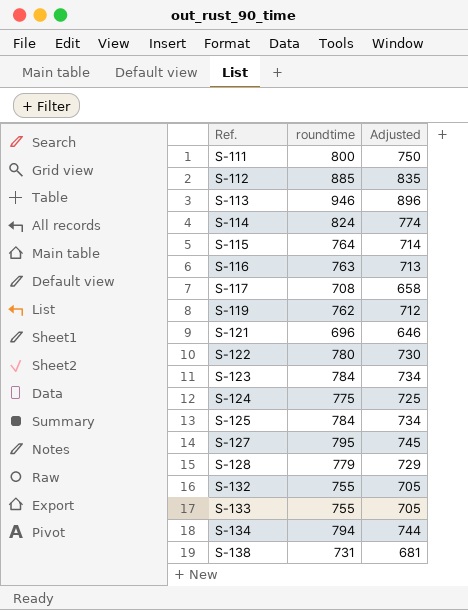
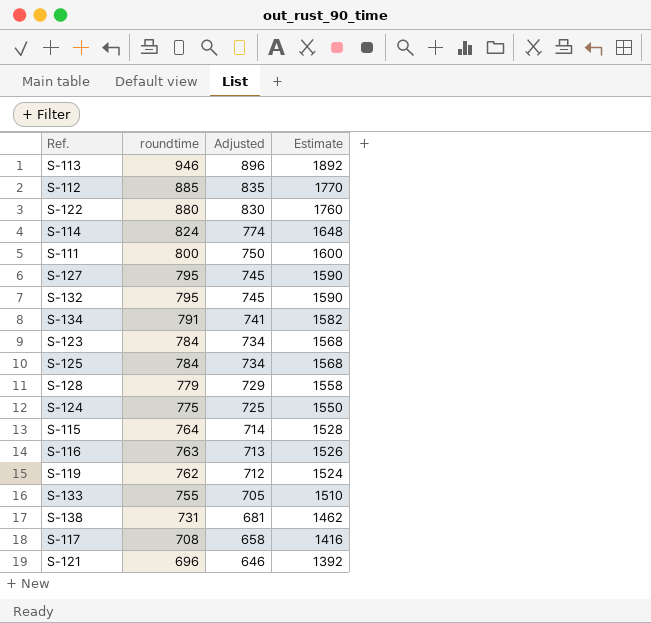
row order: Ref. ascending -> roundtime descending
column Estimate | formula: none -> [roundtime] * 2
S-122 | roundtime: 780 -> 880
S-122 | Adjusted: 730 -> 830
S-132 | roundtime: 755 -> 795
S-132 | Adjusted: 705 -> 745
S-134 | roundtime: 794 -> 791
S-134 | Adjusted: 744 -> 741

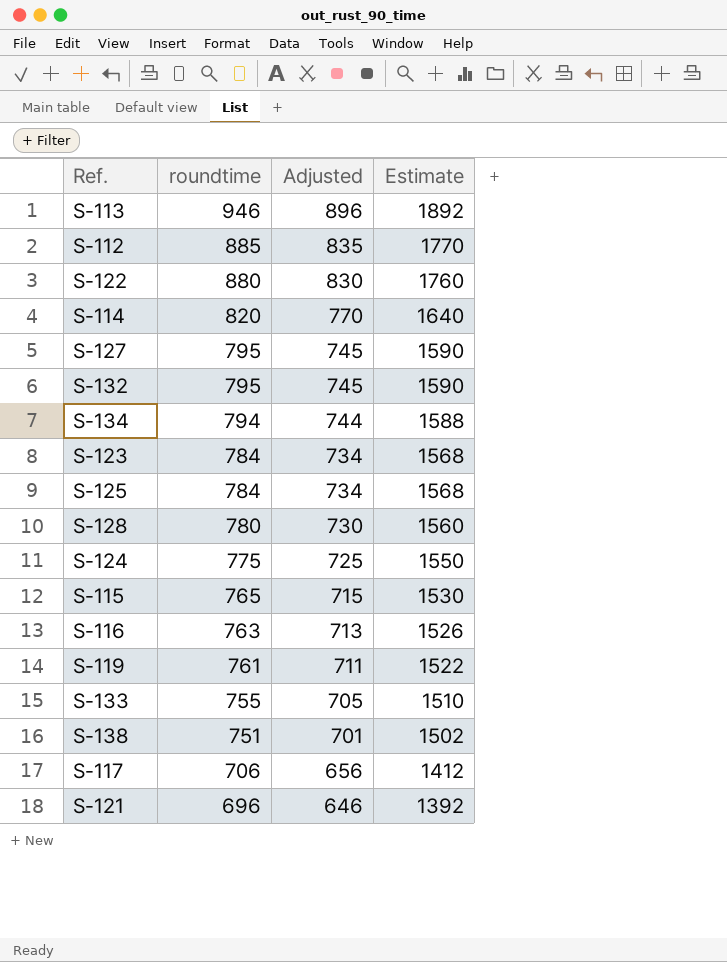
row S-111: 800 | 750 | 1600 -> none
S-114 | roundtime: 824 -> 820
S-114 | Adjusted: 774 -> 770
S-114 | Estimate: 1648 -> 1640
S-134 | roundtime: 791 -> 794
S-134 | Adjusted: 741 -> 744
S-134 | Estimate: 1582 -> 1588
S-128 | roundtime: 779 -> 780
S-128 | Adjusted: 729 -> 730
S-128 | Estimate: 1558 -> 1560
S-115 | roundtime: 764 -> 765
S-115 | Adjusted: 714 -> 715
S-115 | Estimate: 1528 -> 1530
S-119 | roundtime: 762 -> 761
S-119 | Adjusted: 712 -> 711
S-119 | Estimate: 1524 -> 1522
S-138 | roundtime: 731 -> 751
S-138 | Adjusted: 681 -> 701
S-138 | Estimate: 1462 -> 1502
S-117 | roundtime: 708 -> 706
S-117 | Adjusted: 658 -> 656
S-117 | Estimate: 1416 -> 1412

